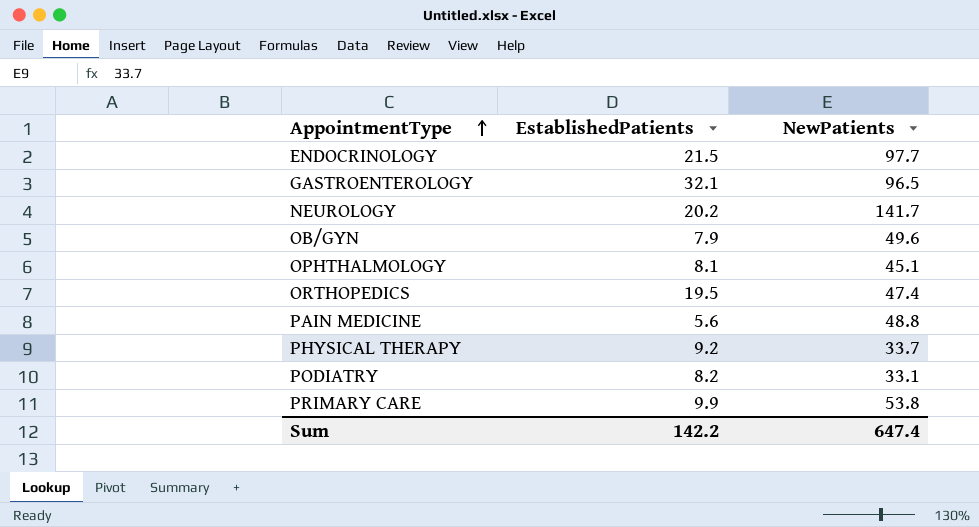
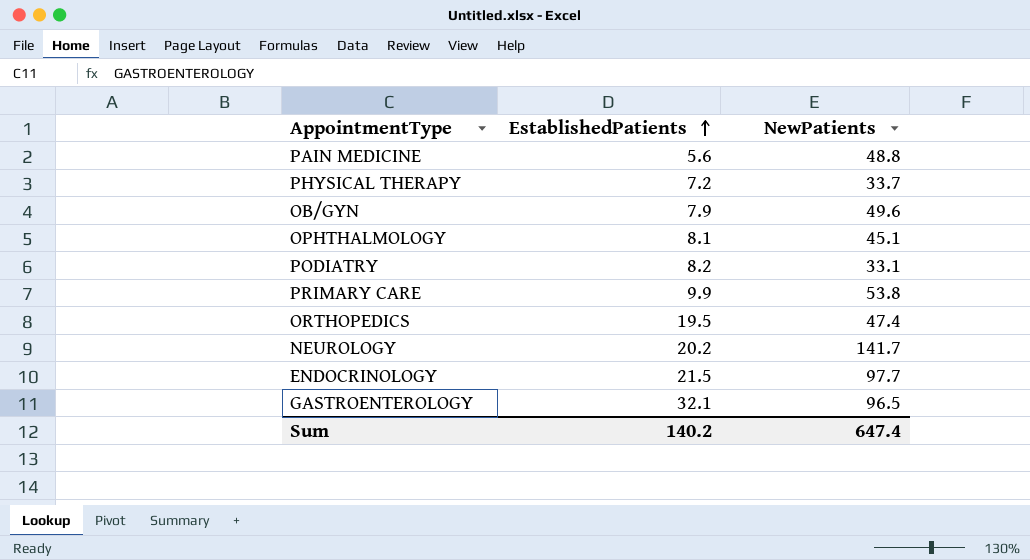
row order: AppointmentType ascending -> EstablishedPatients ascending
PHYSICAL THERAPY | EstablishedPatients: 9.2 -> 7.2
Sum | EstablishedPatients: 142.2 -> 140.2

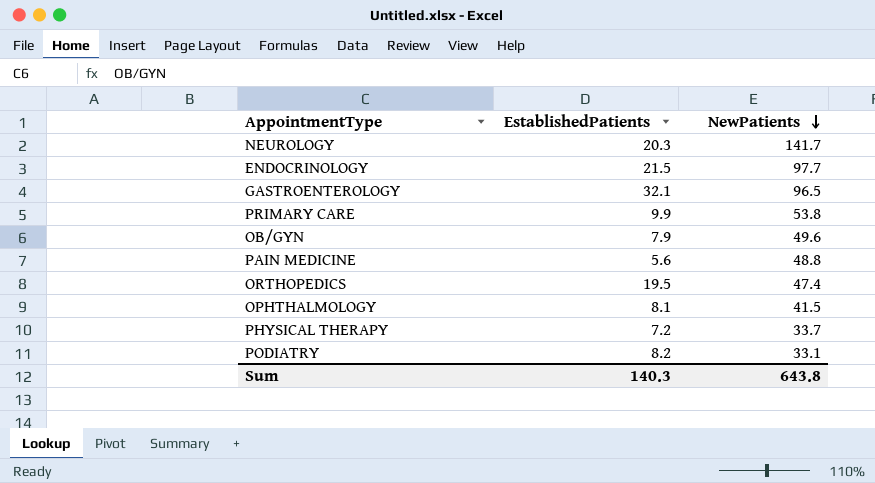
row order: EstablishedPatients ascending -> NewPatients descending
NEUROLOGY | EstablishedPatients: 20.2 -> 20.3
OPHTHALMOLOGY | NewPatients: 45.1 -> 41.5
Sum | EstablishedPatients: 140.2 -> 140.3
Sum | NewPatients: 647.4 -> 643.8

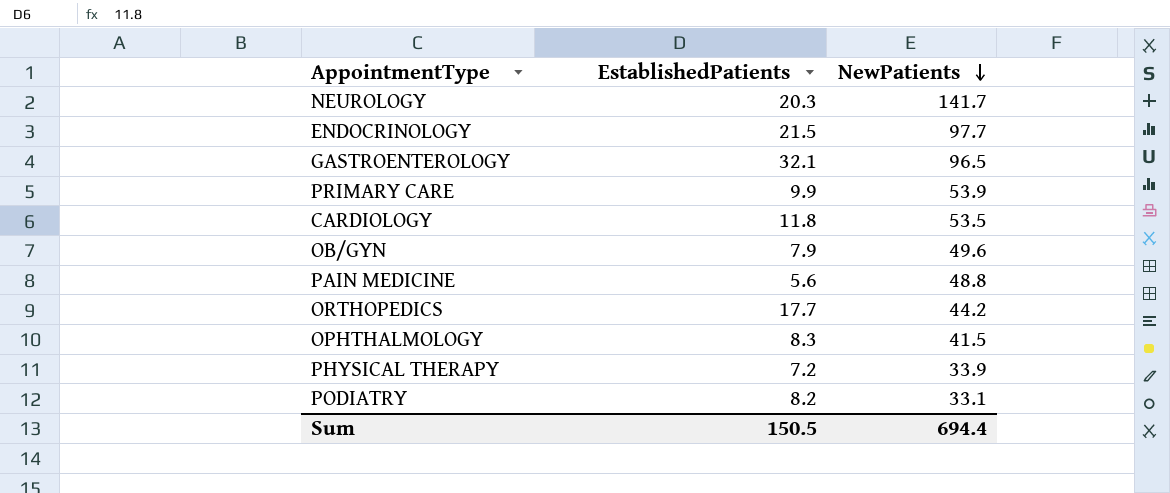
PRIMARY CARE | NewPatients: 53.8 -> 53.9
row CARDIOLOGY: none -> 11.8 | 53.5
ORTHOPEDICS | EstablishedPatients: 19.5 -> 17.7
ORTHOPEDICS | NewPatients: 47.4 -> 44.2
OPHTHALMOLOGY | EstablishedPatients: 8.1 -> 8.3
PHYSICAL THERAPY | NewPatients: 33.7 -> 33.9
Sum | EstablishedPatients: 140.3 -> 150.5
Sum | NewPatients: 643.8 -> 694.4

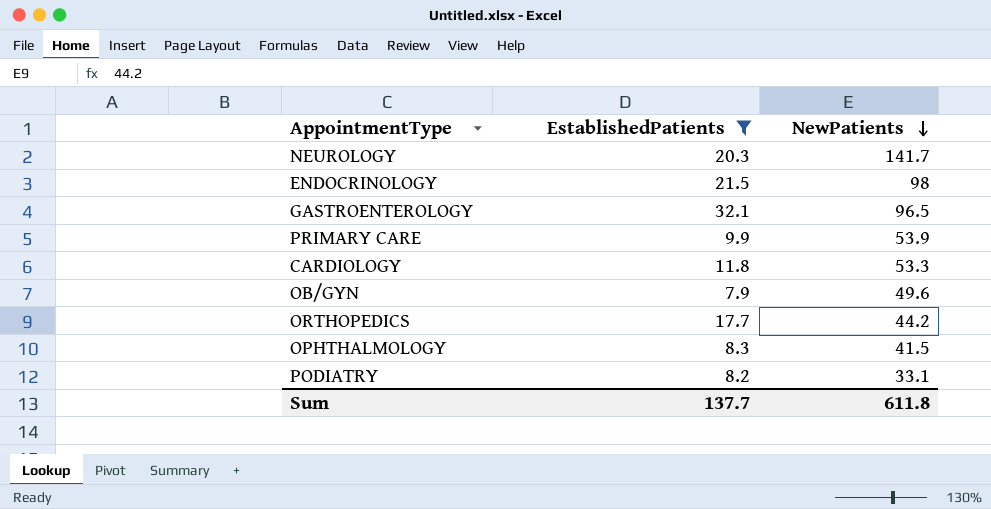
filter: none -> EstablishedPatients >= 7.9
ENDOCRINOLOGY | NewPatients: 97.7 -> 98
CARDIOLOGY | NewPatients: 53.5 -> 53.3
Sum | EstablishedPatients: 150.5 -> 137.7
Sum | NewPatients: 694.4 -> 611.8

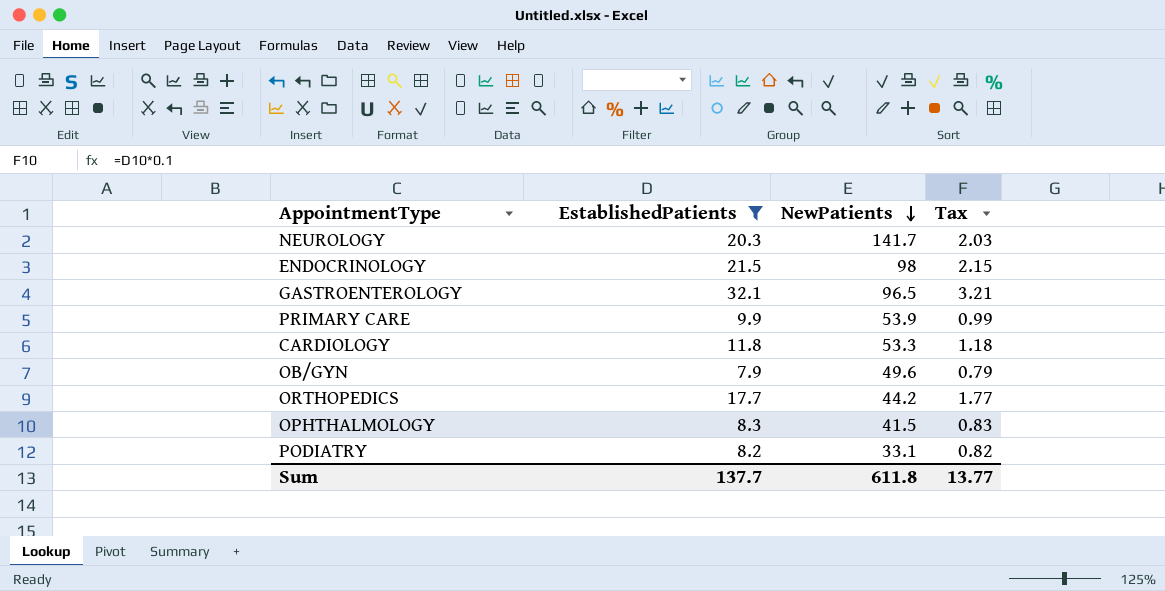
column Tax | formula: none -> [EstablishedPatients] * 0.1

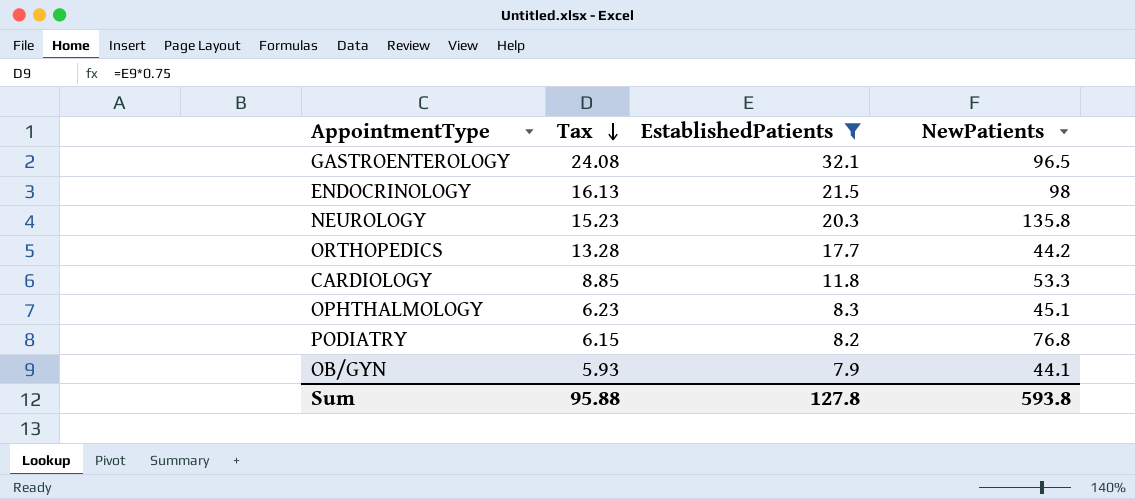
row order: NewPatients descending -> Tax descending
column Tax | formula: [EstablishedPatients] * 0.1 -> [EstablishedPatients] * 0.75
column Tax | position: 4 -> 2
row PRIMARY CARE: 9.9 | 53.9 | 0.99 -> none
NEUROLOGY | NewPatients: 141.7 -> 135.8
OPHTHALMOLOGY | NewPatients: 41.5 -> 45.1
PODIATRY | NewPatients: 33.1 -> 76.8
OB/GYN | NewPatients: 49.6 -> 44.1
Sum | Tax: 13.77 -> 95.88
Sum | EstablishedPatients: 137.7 -> 127.8
Sum | NewPatients: 611.8 -> 593.8

